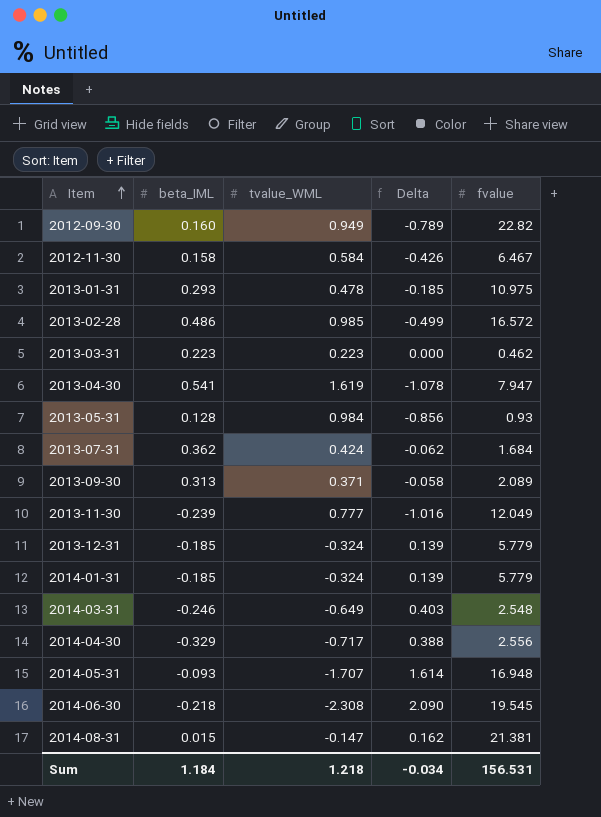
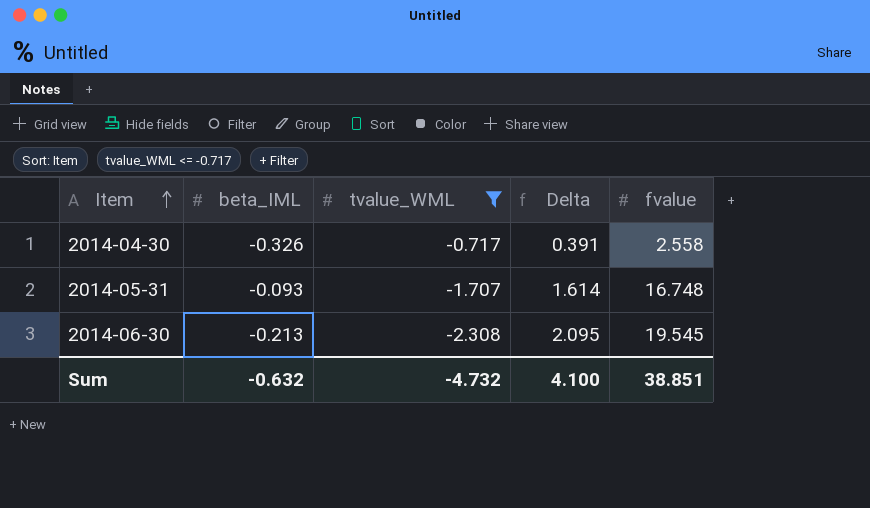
filter: none -> tvalue_WML <= -0.717
2014-04-30 | beta_IML: -0.329 -> -0.326
2014-04-30 | Delta: 0.388 -> 0.391
2014-04-30 | fvalue: 2.556 -> 2.558
2014-05-31 | fvalue: 16.948 -> 16.748
2014-06-30 | beta_IML: -0.218 -> -0.213
2014-06-30 | Delta: 2.090 -> 2.095
Sum | beta_IML: 1.184 -> -0.632
Sum | tvalue_WML: 1.218 -> -4.732
Sum | Delta: -0.034 -> 4.100
Sum | fvalue: 156.531 -> 38.851

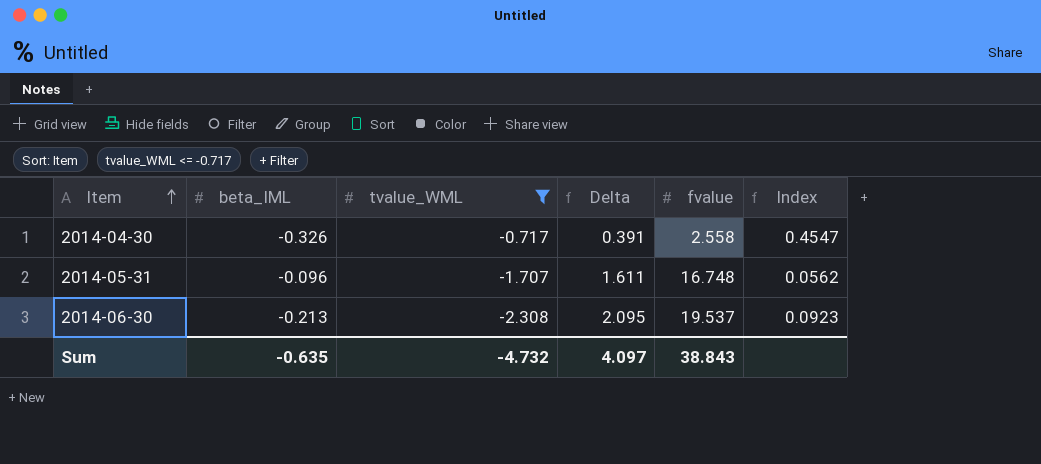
column Index | formula: none -> [beta_IML] / [tvalue_WML]
2014-05-31 | beta_IML: -0.093 -> -0.096
2014-05-31 | Delta: 1.614 -> 1.611
2014-06-30 | fvalue: 19.545 -> 19.537
Sum | beta_IML: -0.632 -> -0.635
Sum | Delta: 4.100 -> 4.097
Sum | fvalue: 38.851 -> 38.843

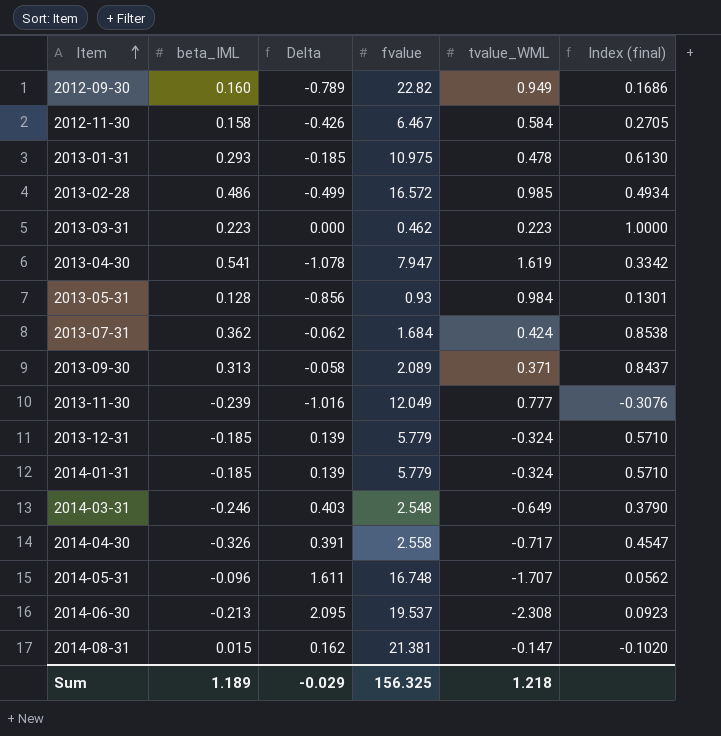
filter: tvalue_WML <= -0.717 -> none
column tvalue_WML | position: 3 -> 5
column name: Index -> Index (final)
Sum | beta_IML: -0.635 -> 1.189
Sum | Delta: 4.097 -> -0.029
Sum | fvalue: 38.843 -> 156.325
Sum | tvalue_WML: -4.732 -> 1.218

